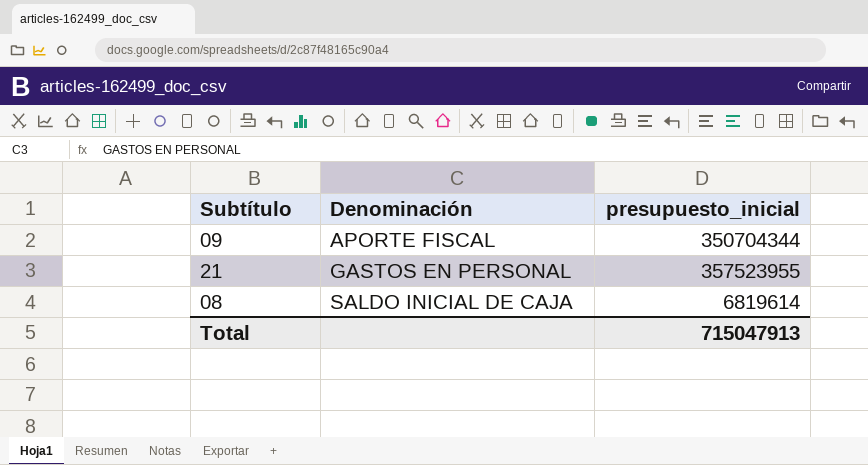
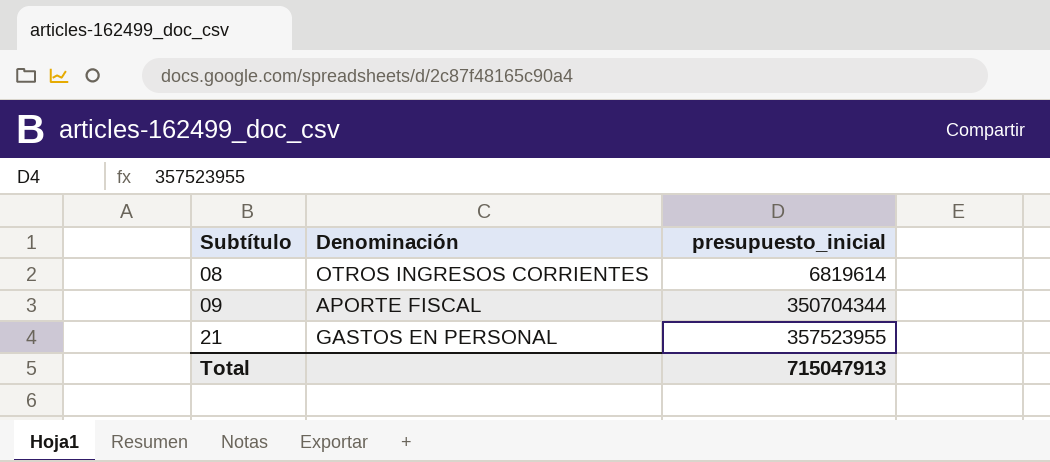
row order: Denominación ascending -> Subtítulo ascending
08 | Denominación: SALDO INICIAL DE CAJA -> OTROS INGRESOS CORRIENTES

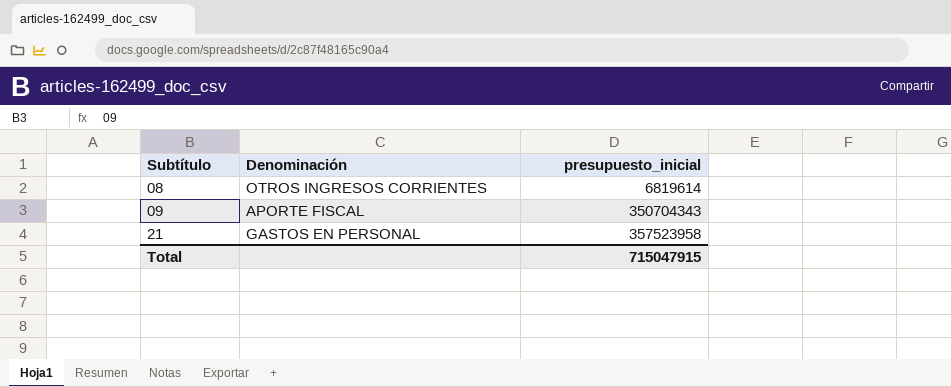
09 | presupuesto_inicial: 350704344 -> 350704343
21 | presupuesto_inicial: 357523955 -> 357523958
Total | presupuesto_inicial: 715047913 -> 715047915

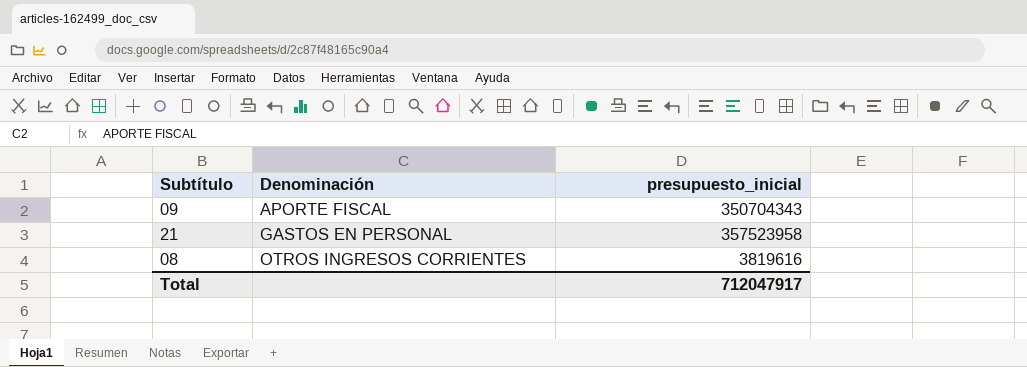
row order: Subtítulo ascending -> Denominación ascending
08 | presupuesto_inicial: 6819614 -> 3819616
Total | presupuesto_inicial: 715047915 -> 712047917

